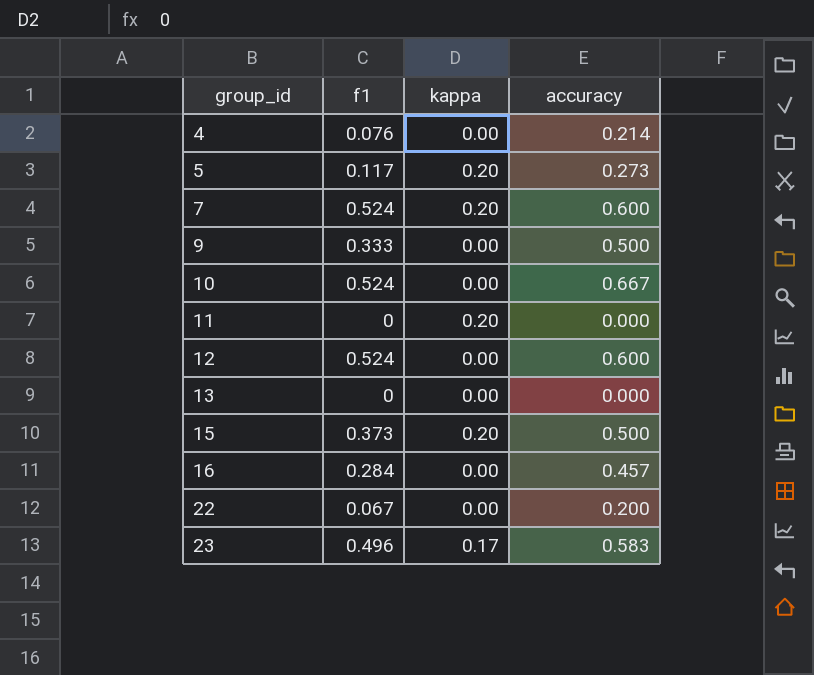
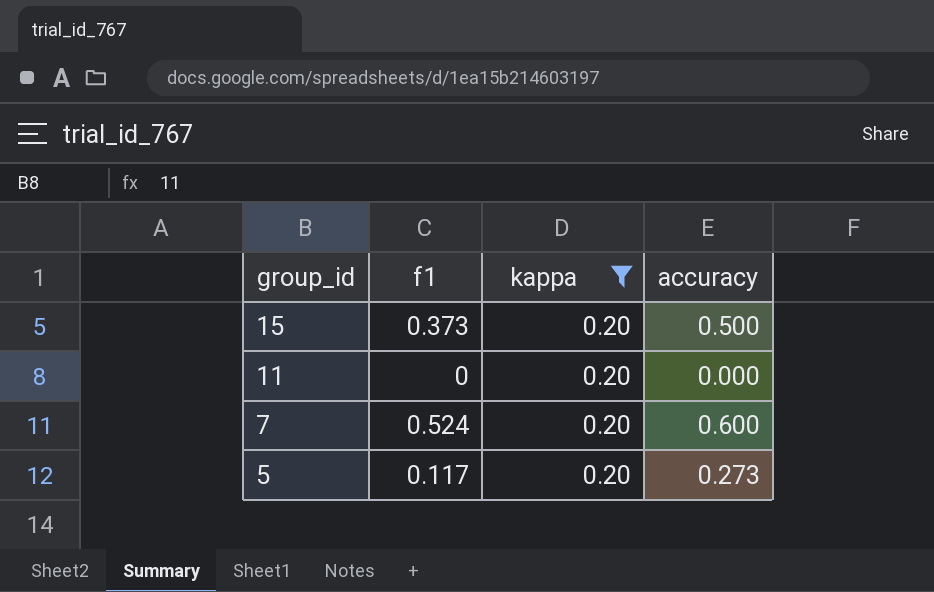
filter: none -> kappa = 0.20
row order: group_id ascending -> group_id descending

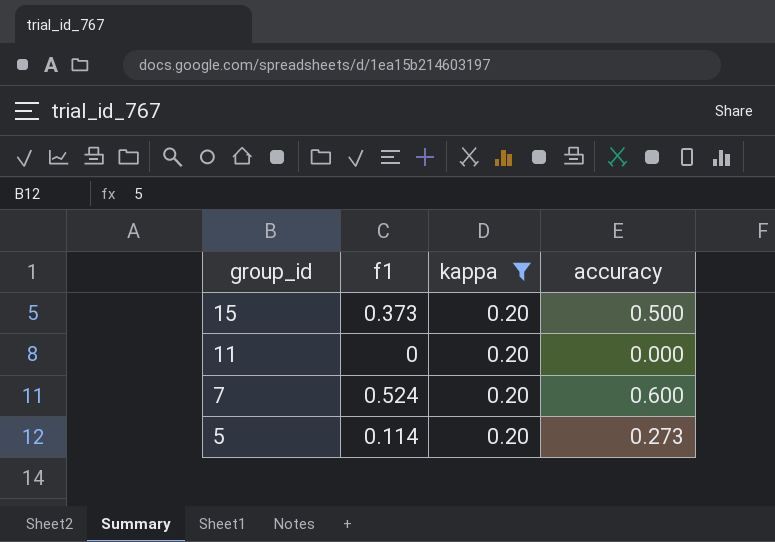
5 | f1: 0.117 -> 0.114

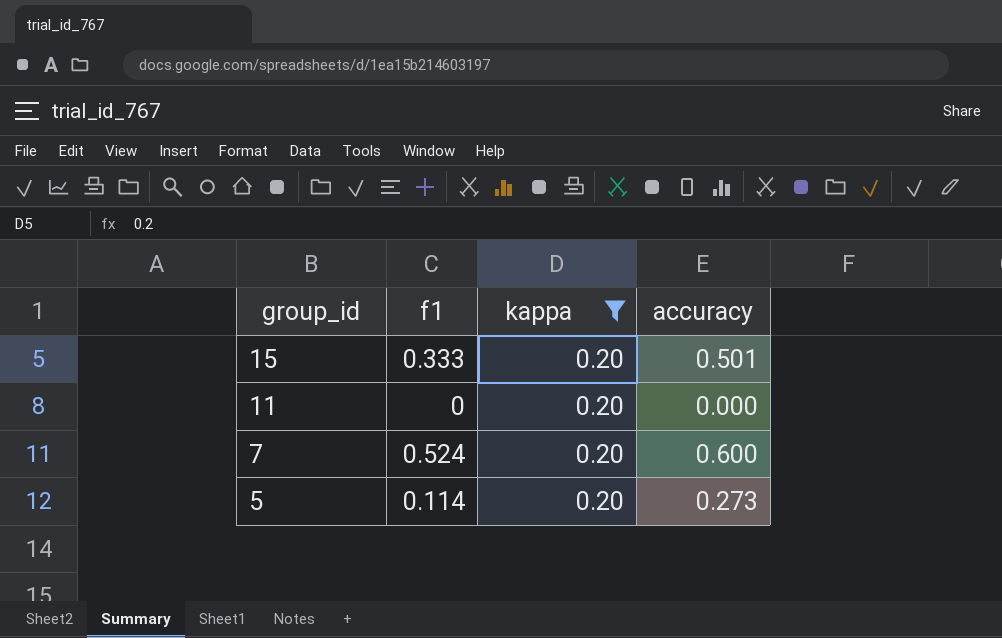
15 | f1: 0.373 -> 0.333
15 | accuracy: 0.500 -> 0.501

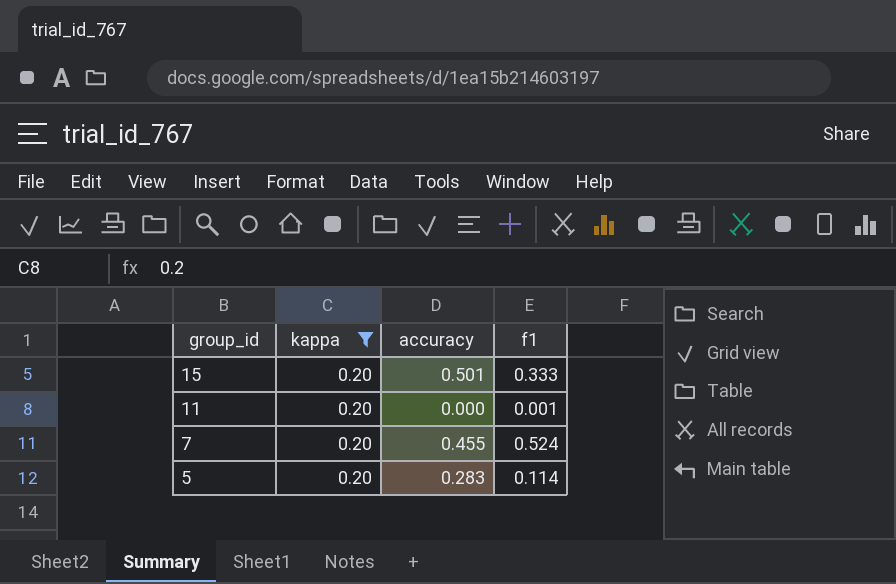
column f1 | position: 2 -> 4
11 | f1: 0 -> 0.001
7 | accuracy: 0.600 -> 0.455
5 | accuracy: 0.273 -> 0.283

